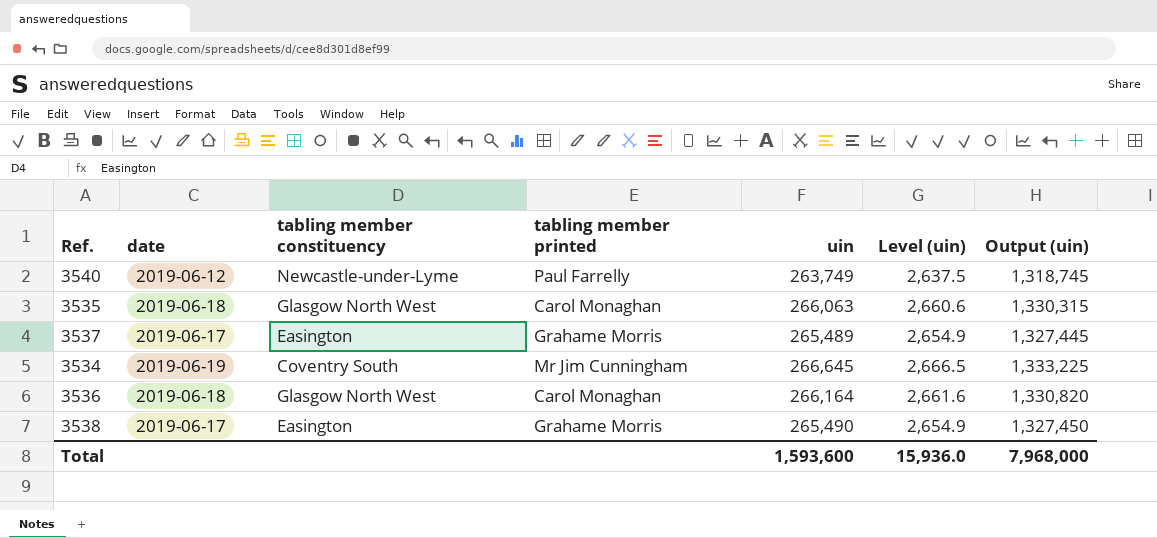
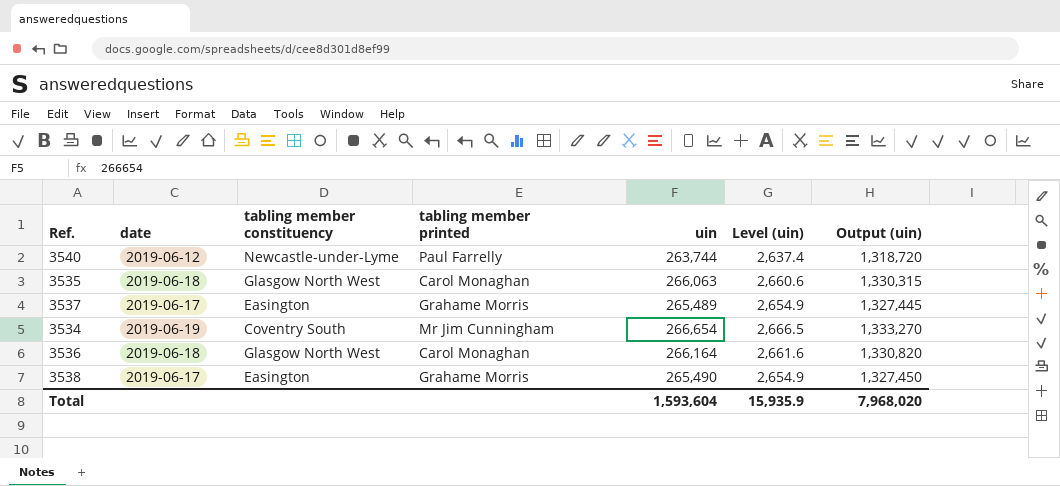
3540 | uin: 263,749 -> 263,744
3540 | Level (uin): 2,637.5 -> 2,637.4
3540 | Output (uin): 1,318,745 -> 1,318,720
3534 | uin: 266,645 -> 266,654
3534 | Output (uin): 1,333,225 -> 1,333,270
Total | uin: 1,593,600 -> 1,593,604
Total | Level (uin): 15,936.0 -> 15,935.9
Total | Output (uin): 7,968,000 -> 7,968,020

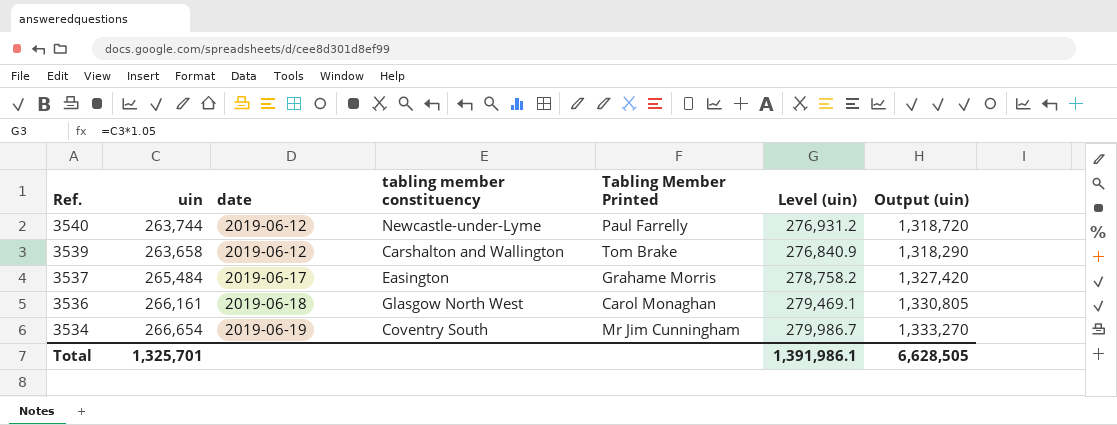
row order: none -> Ref. descending
column uin | position: 5 -> 2
column name: tabling member printed -> Tabling Member Printed
column Level (uin) | formula: [uin] * 0.01 -> [uin] * 1.05
row 3535: 2019-06-18 | Glasgow North West | Carol Monaghan | 266,063 | 2,660.6 | 1,330,315 -> none
row 3538: 2019-06-17 | Easington | Grahame Morris | 265,490 | 2,654.9 | 1,327,450 -> none
row 3539: none -> 263,658 | 2019-06-12 | Carshalton and Wallington | Tom Brake | 276,840.9 | 1,318,290
3537 | uin: 265,489 -> 265,484
3537 | Output (uin): 1,327,445 -> 1,327,420
3536 | uin: 266,164 -> 266,161
3536 | Output (uin): 1,330,820 -> 1,330,805
Total | uin: 1,593,604 -> 1,325,701
Total | Level (uin): 15,935.9 -> 1,391,986.1
Total | Output (uin): 7,968,020 -> 6,628,505

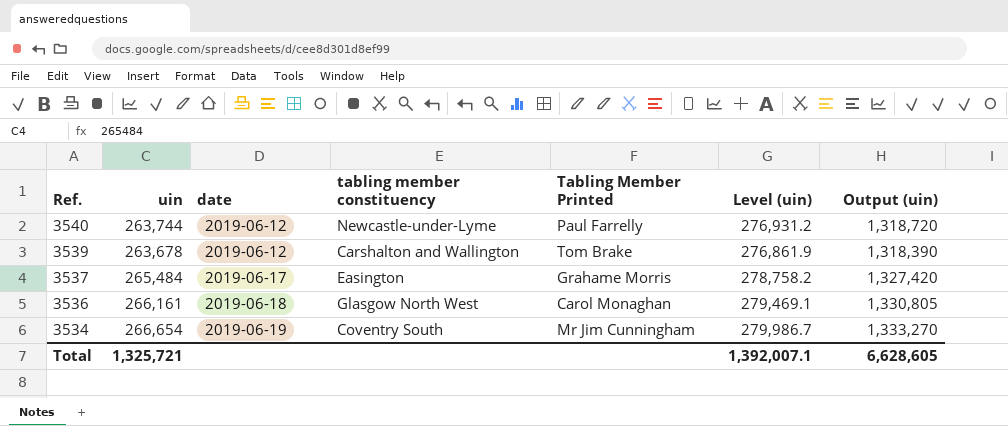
3539 | uin: 263,658 -> 263,678
3539 | Level (uin): 276,840.9 -> 276,861.9
3539 | Output (uin): 1,318,290 -> 1,318,390
Total | uin: 1,325,701 -> 1,325,721
Total | Level (uin): 1,391,986.1 -> 1,392,007.1
Total | Output (uin): 6,628,505 -> 6,628,605

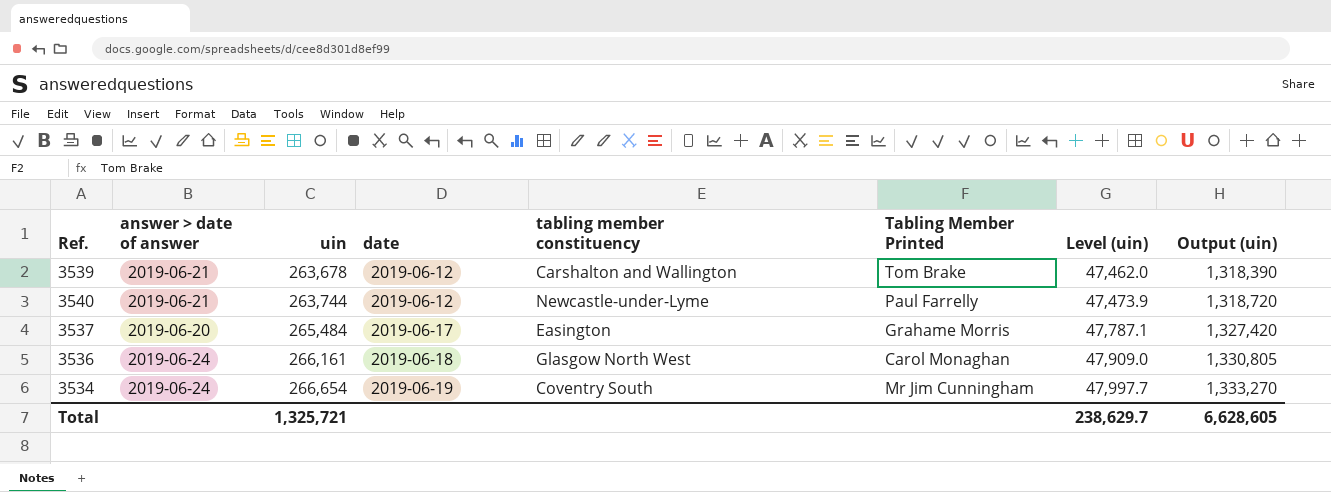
row order: Ref. descending -> uin ascending
column answer > date of answer | position: none -> 2
column Level (uin) | formula: [uin] * 1.05 -> [uin] * 0.18
Total | Level (uin): 1,392,007.1 -> 238,629.7

